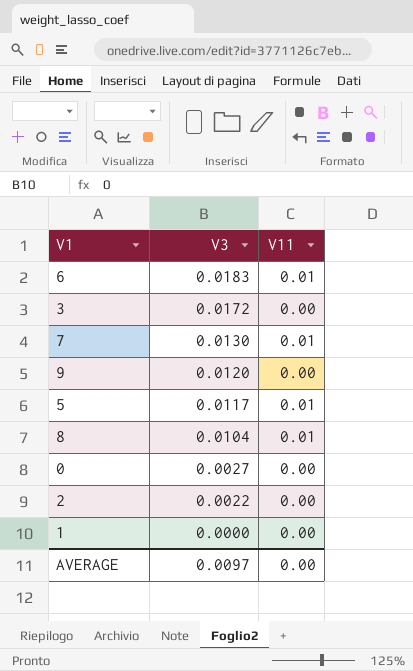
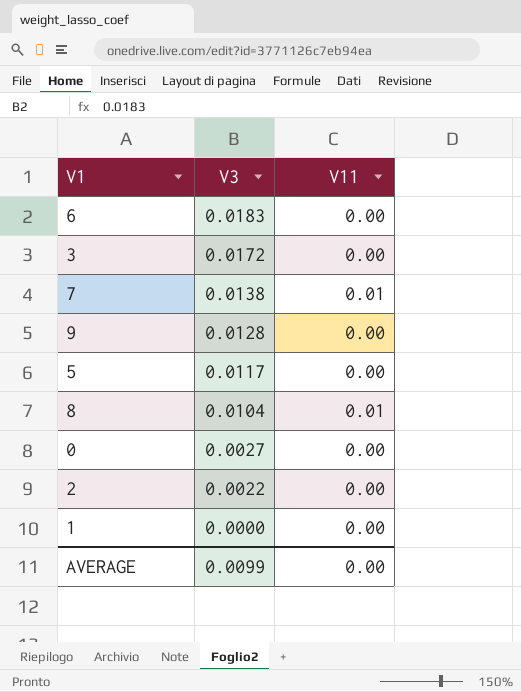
6 | V11: 0.01 -> 0.00
7 | V3: 0.0130 -> 0.0138
9 | V3: 0.0120 -> 0.0128
5 | V11: 0.01 -> 0.00
AVERAGE | V3: 0.0097 -> 0.0099

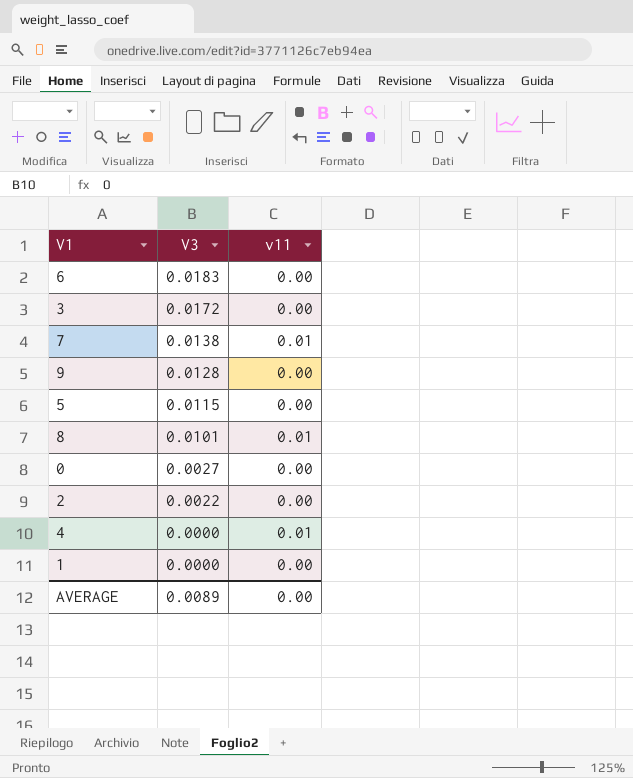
column name: V11 -> v11
5 | V3: 0.0117 -> 0.0115
8 | V3: 0.0104 -> 0.0101
row 4: none -> 0.0000 | 0.01
AVERAGE | V3: 0.0099 -> 0.0089

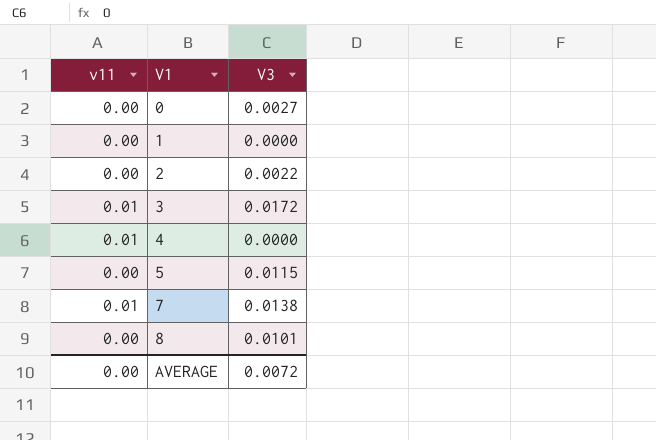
row order: V3 descending -> V1 ascending
column v11 | position: 3 -> 1
row 6: 0.0183 | 0.00 -> none
row 9: 0.0128 | 0.00 -> none
3 | v11: 0.00 -> 0.01
8 | v11: 0.01 -> 0.00
AVERAGE | V3: 0.0089 -> 0.0072

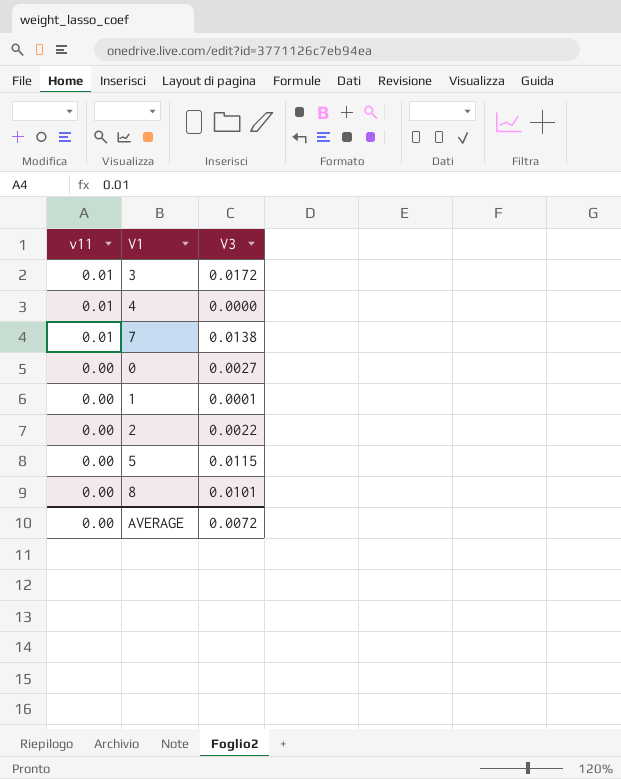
row order: V1 ascending -> v11 descending
1 | V3: 0.0000 -> 0.0001

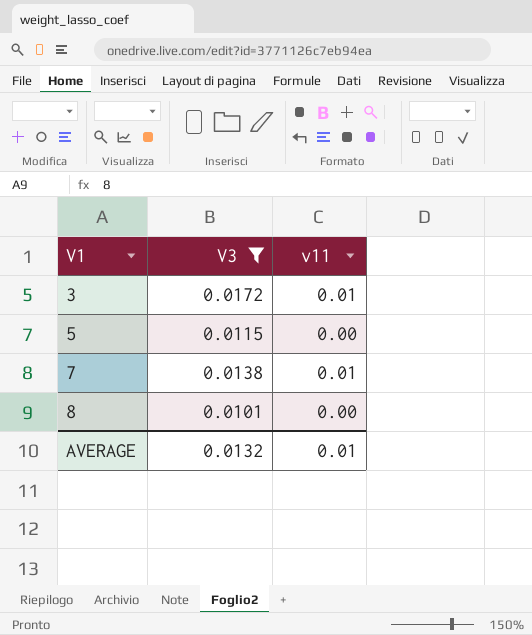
filter: none -> V3 >= 0.0101
row order: v11 descending -> V1 ascending
column v11 | position: 1 -> 3
AVERAGE | V3: 0.0072 -> 0.0132
AVERAGE | v11: 0.00 -> 0.01

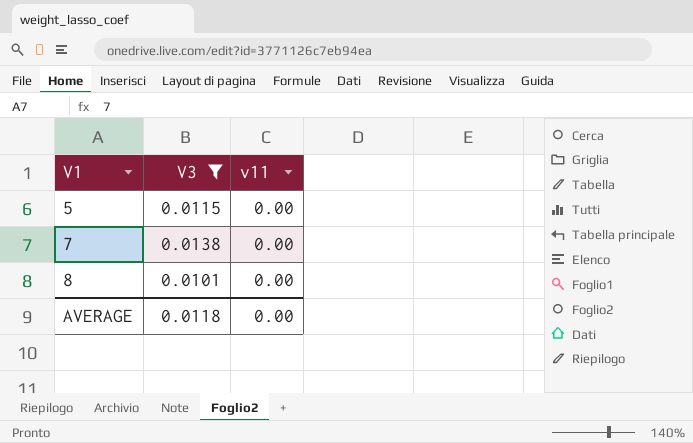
row 3: 0.0172 | 0.01 -> none
7 | v11: 0.01 -> 0.00
AVERAGE | V3: 0.0132 -> 0.0118
AVERAGE | v11: 0.01 -> 0.00

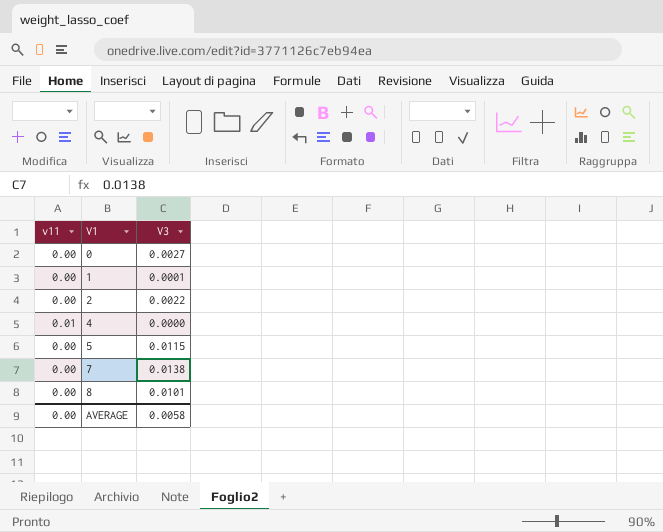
filter: V3 >= 0.0101 -> none
column v11 | position: 3 -> 1
AVERAGE | V3: 0.0118 -> 0.0058

